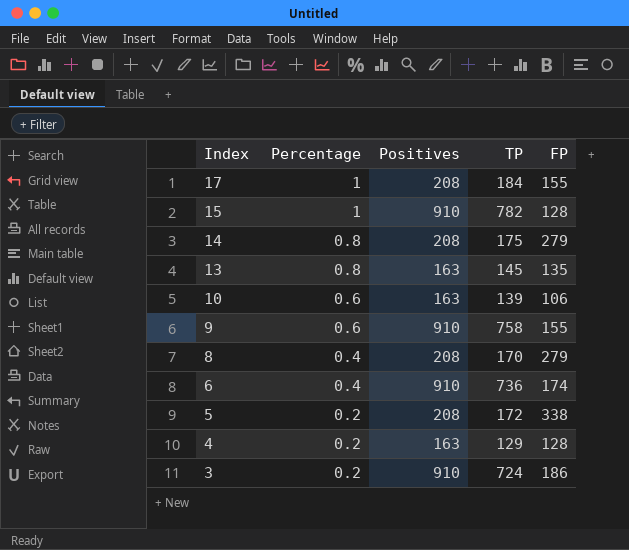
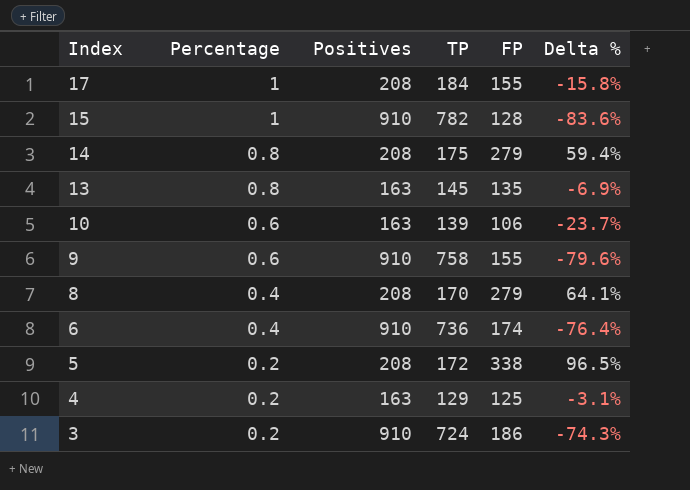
column Delta % | formula: none -> ([FP] - [TP]) / [TP]
4 | FP: 128 -> 125

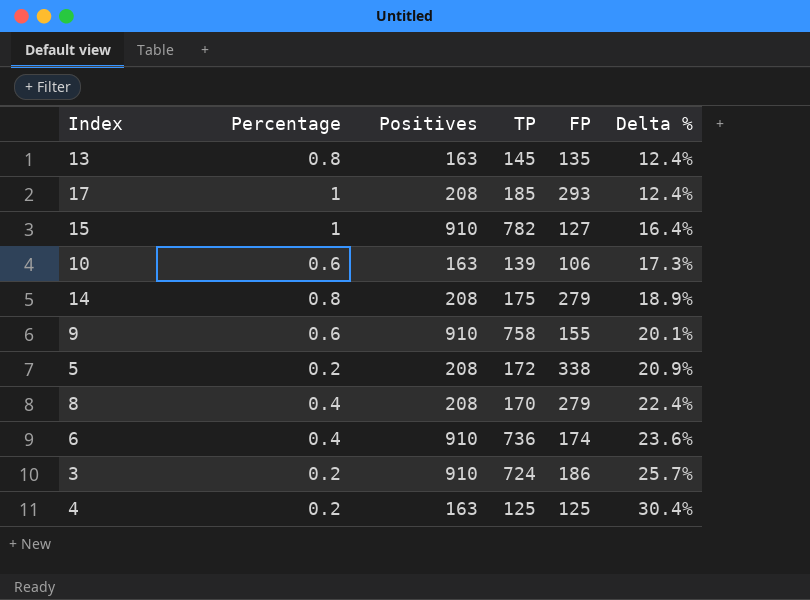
row order: Index descending -> Delta % ascending
column Delta % | formula: ([FP] - [TP]) / [TP] -> ([Positives] - [TP]) / [TP]
17 | TP: 184 -> 185
17 | FP: 155 -> 293
15 | FP: 128 -> 127
4 | TP: 129 -> 125

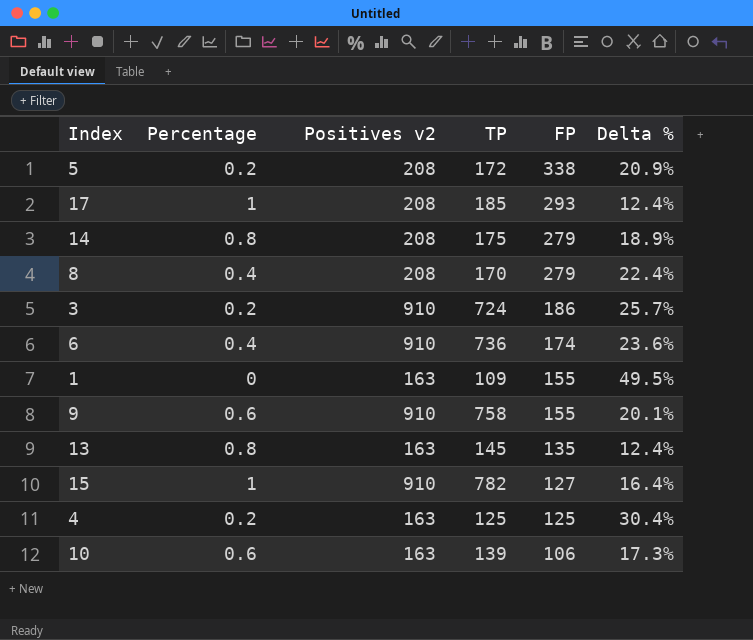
row order: Delta % ascending -> FP descending
column name: Positives -> Positives v2
row 1: none -> 0 | 163 | 109 | 155 | 49.5%

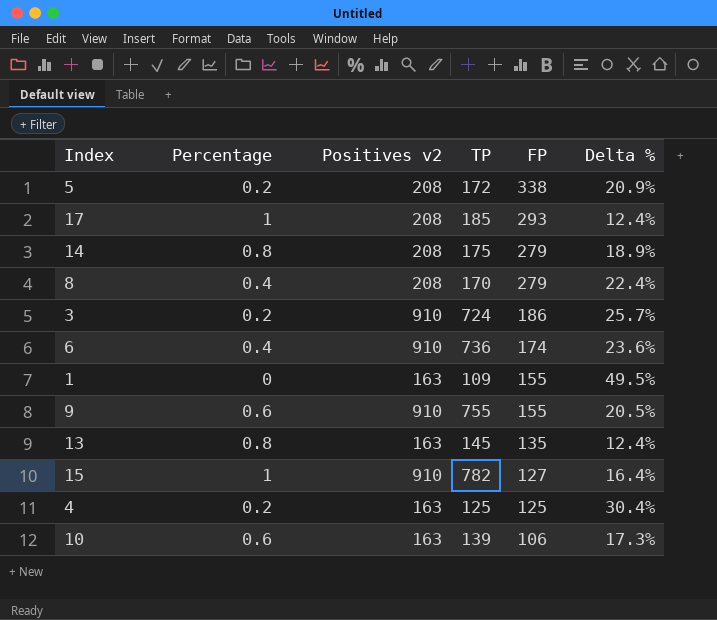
9 | TP: 758 -> 755
9 | Delta %: 20.1% -> 20.5%

